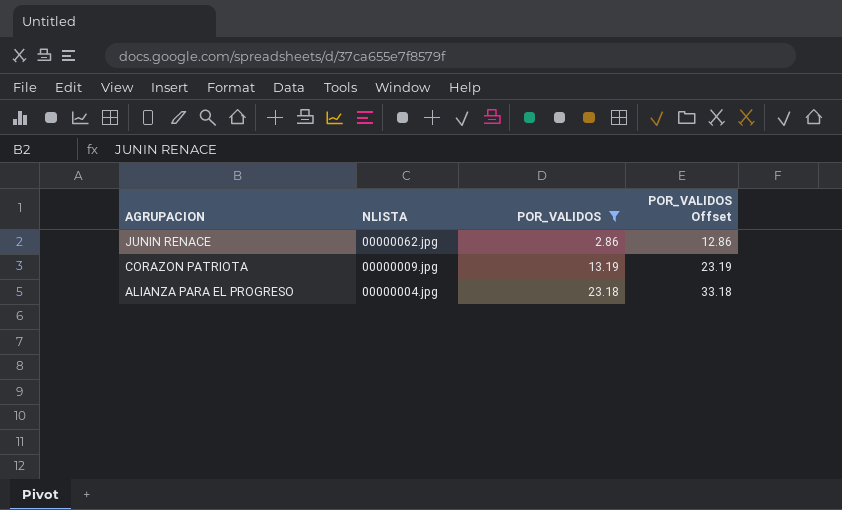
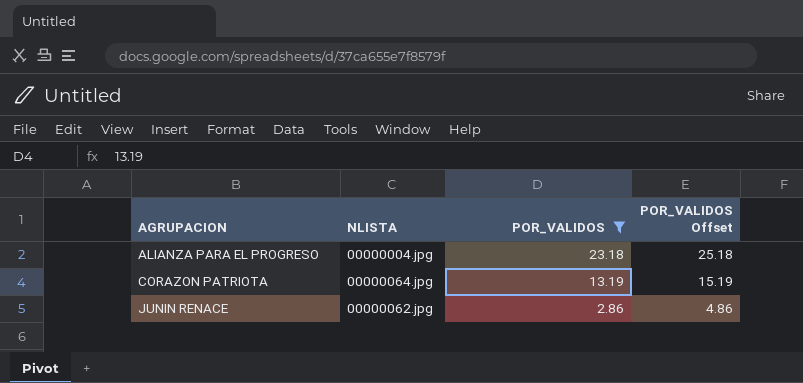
row order: AGRUPACION descending -> AGRUPACION ascending
column POR_VALIDOS Offset | formula: [POR_VALIDOS] + 10 -> [POR_VALIDOS] + 2
CORAZON PATRIOTA | NLISTA: 00000009.jpg -> 00000064.jpg

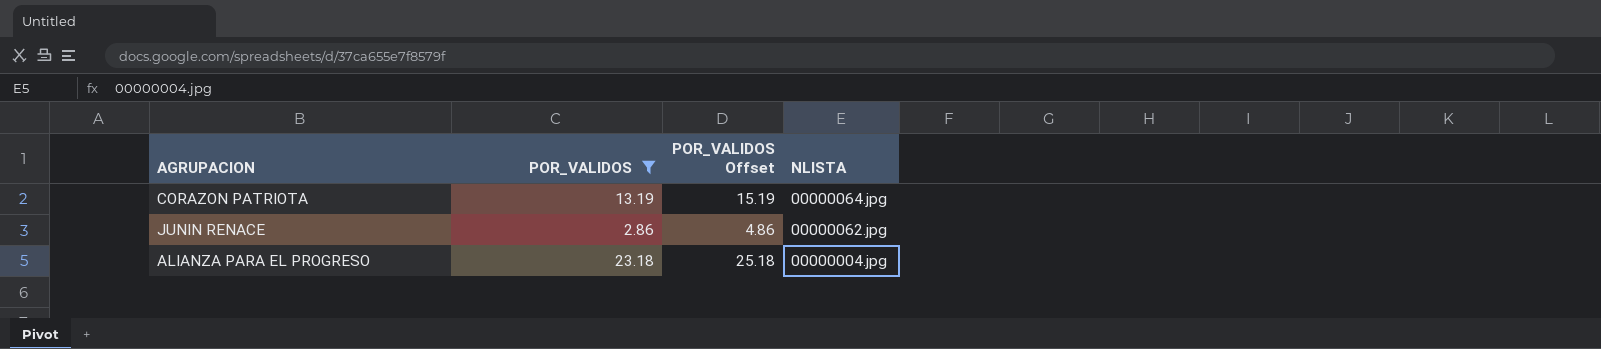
row order: AGRUPACION ascending -> NLISTA descending
column NLISTA | position: 2 -> 4

